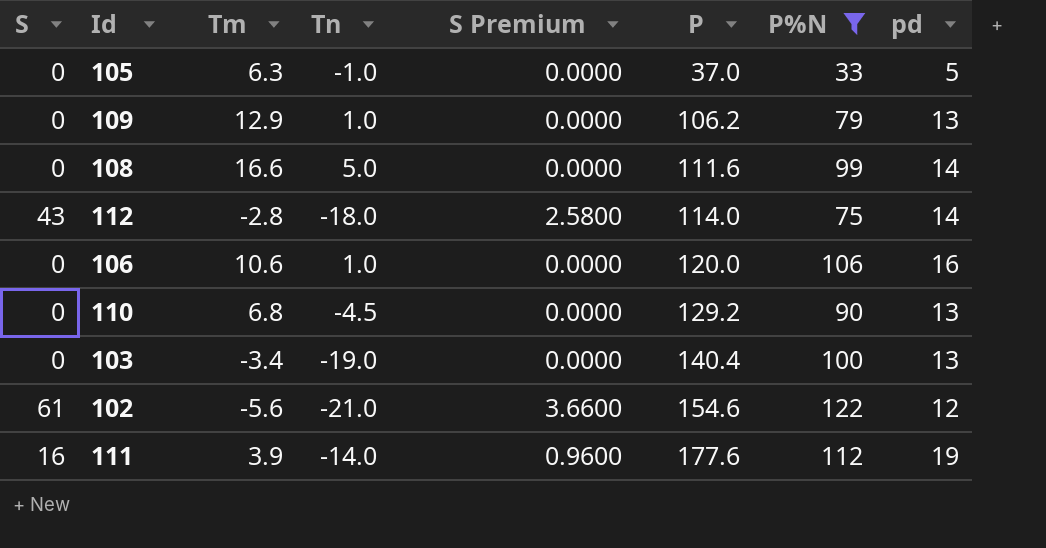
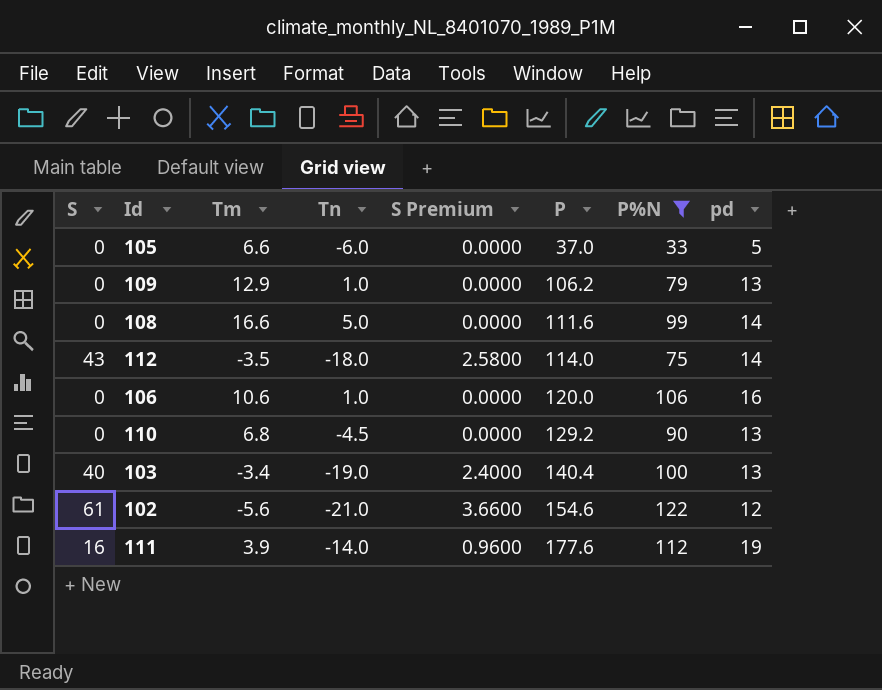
105 | Tm: 6.3 -> 6.6
105 | Tn: -1.0 -> -6.0
112 | Tm: -2.8 -> -3.5
103 | S: 0 -> 40
103 | S Premium: 0.0000 -> 2.4000

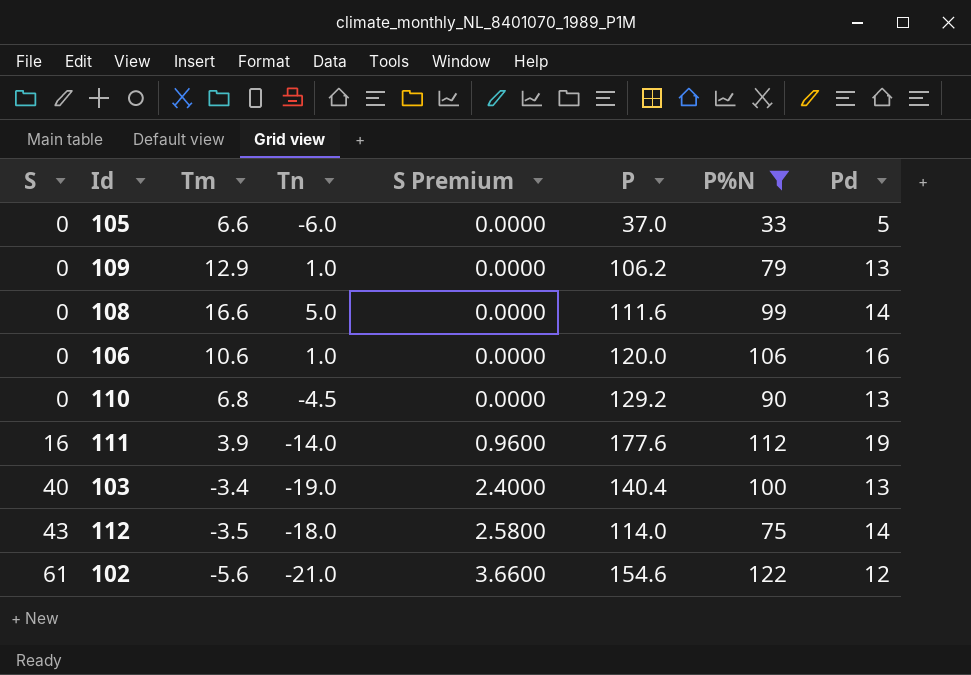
row order: P ascending -> S ascending
column name: pd -> Pd

